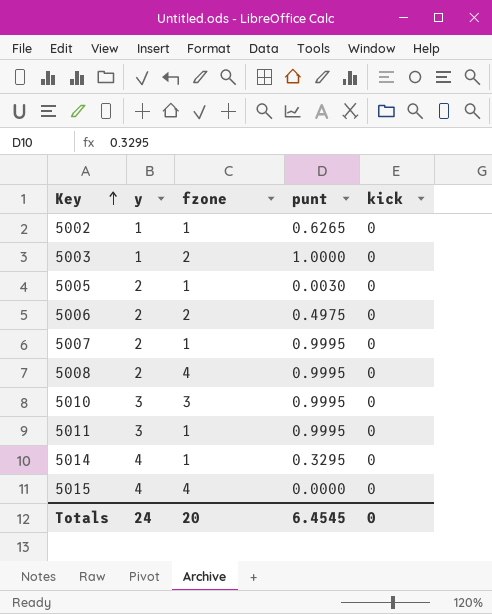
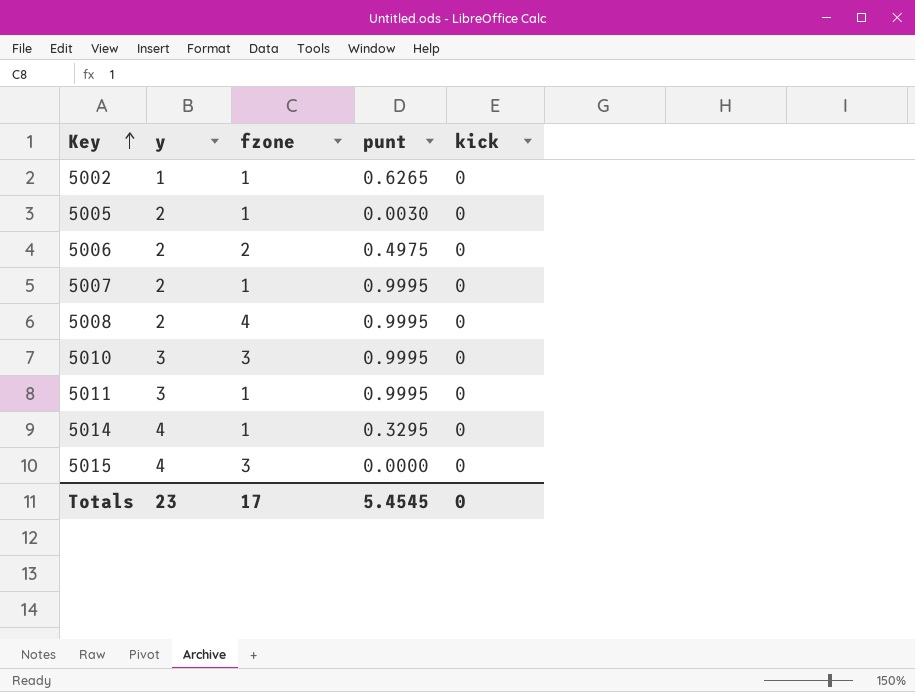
row 5003: 1 | 2 | 1.0000 | 0 -> none
5015 | fzone: 4 -> 3
Totals | y: 24 -> 23
Totals | fzone: 20 -> 17
Totals | punt: 6.4545 -> 5.4545

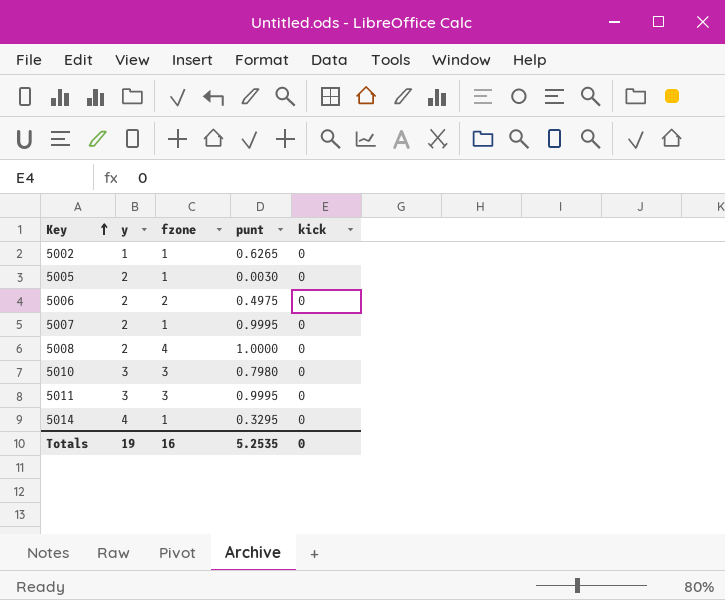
row 5015: 4 | 3 | 0.0000 | 0 -> none
5008 | punt: 0.9995 -> 1.0000
5010 | punt: 0.9995 -> 0.7980
5011 | fzone: 1 -> 3
Totals | y: 23 -> 19
Totals | fzone: 17 -> 16
Totals | punt: 5.4545 -> 5.2535

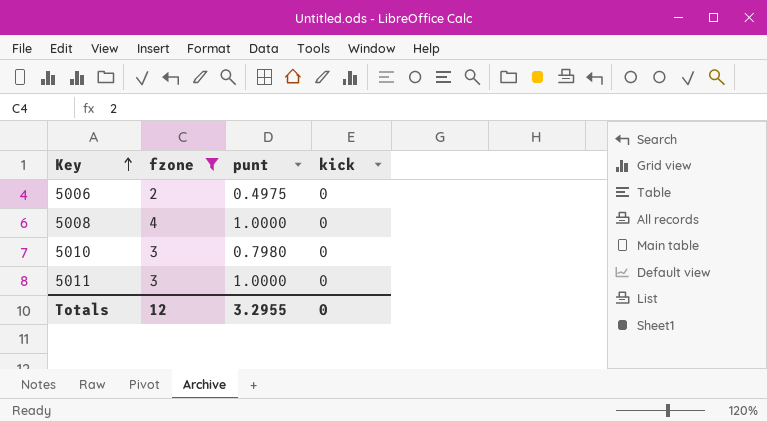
filter: none -> fzone != 1
column y | position: 2 -> none
5011 | punt: 0.9995 -> 1.0000
Totals | fzone: 16 -> 12
Totals | punt: 5.2535 -> 3.2955

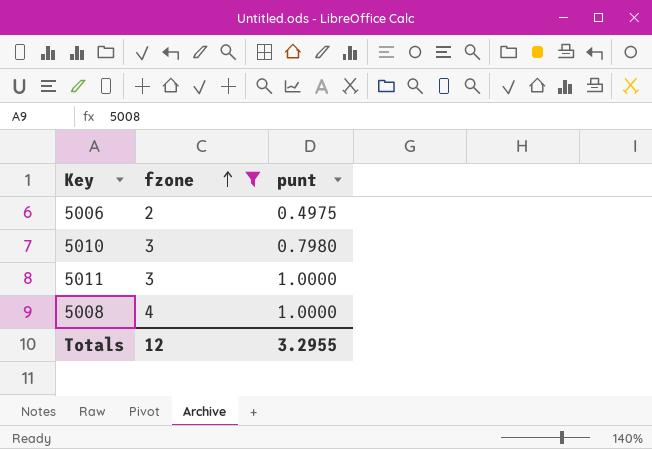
row order: Key ascending -> fzone ascending
column kick | position: 4 -> none

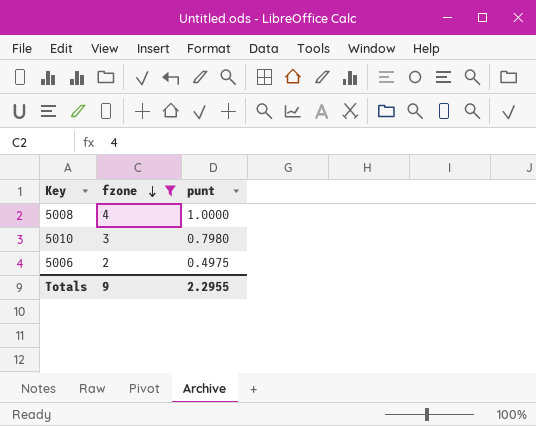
row order: fzone ascending -> fzone descending
row 5011: 3 | 1.0000 -> none
Totals | fzone: 12 -> 9
Totals | punt: 3.2955 -> 2.2955

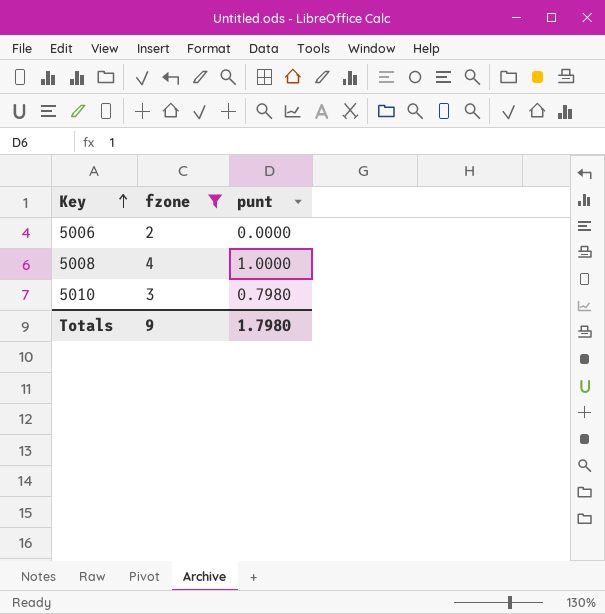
row order: fzone descending -> Key ascending
5006 | punt: 0.4975 -> 0.0000
Totals | punt: 2.2955 -> 1.7980

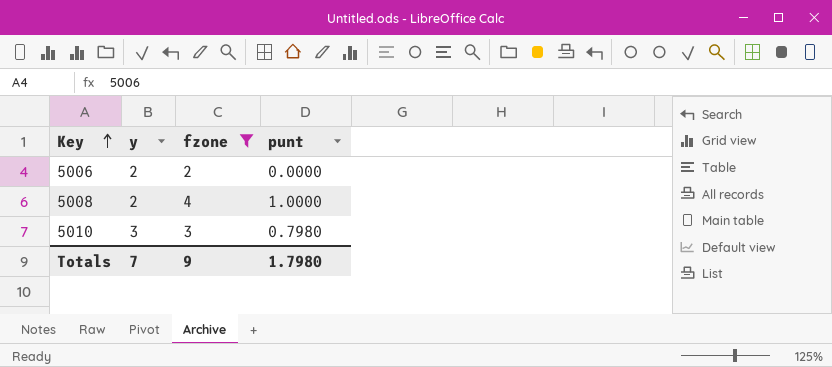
column y | position: none -> 2

